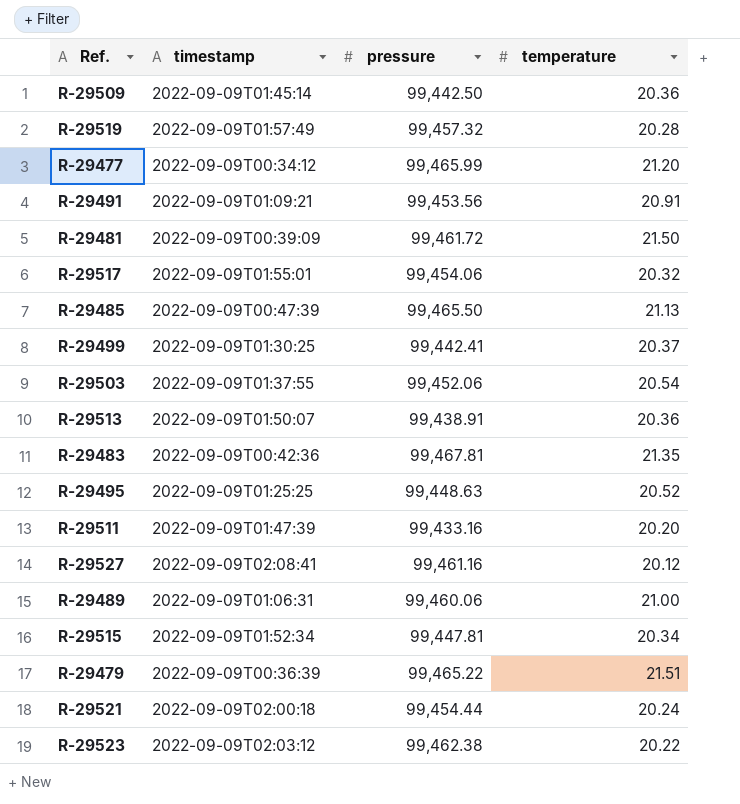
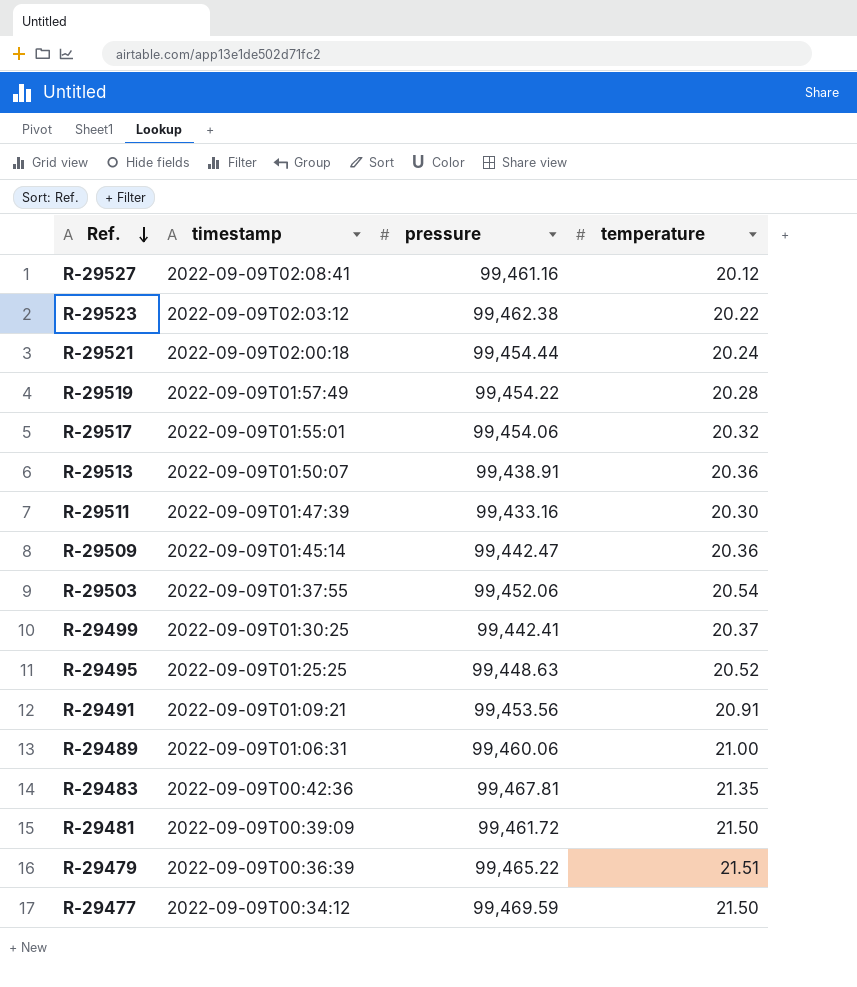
row order: none -> Ref. descending
row R-29485: 2022-09-09T00:47:39 | 99,465.50 | 21.13 -> none
row R-29515: 2022-09-09T01:52:34 | 99,447.81 | 20.34 -> none
R-29519 | pressure: 99,457.32 -> 99,454.22
R-29511 | temperature: 20.20 -> 20.30
R-29509 | pressure: 99,442.50 -> 99,442.47
R-29477 | pressure: 99,465.99 -> 99,469.59
R-29477 | temperature: 21.20 -> 21.50

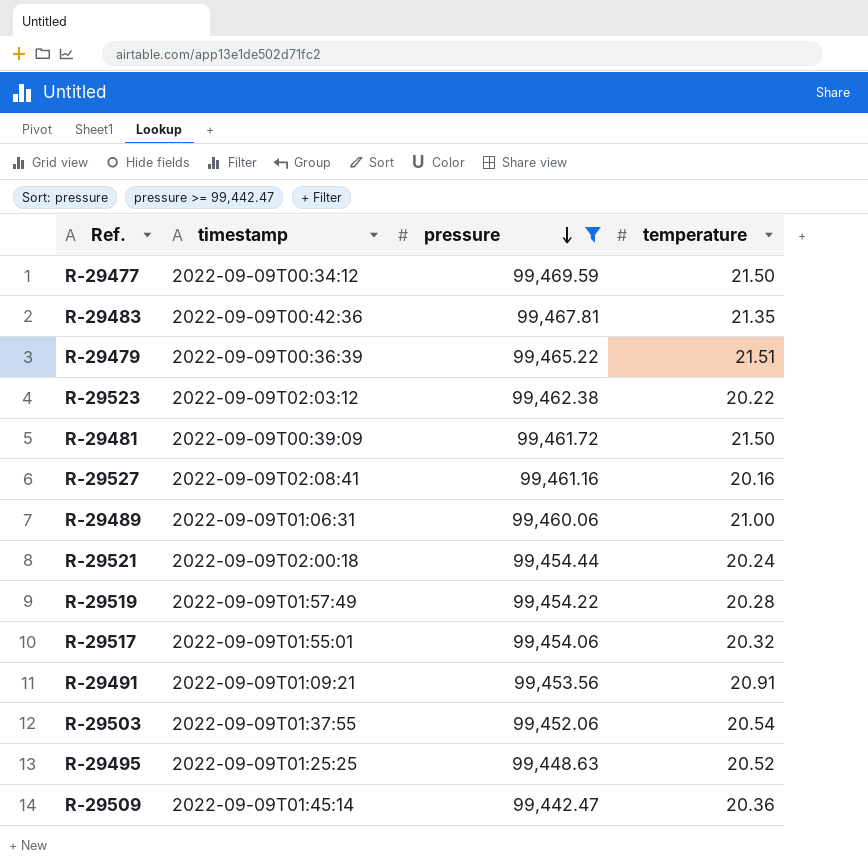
filter: none -> pressure >= 99,442.47
row order: Ref. descending -> pressure descending
R-29527 | temperature: 20.12 -> 20.16

